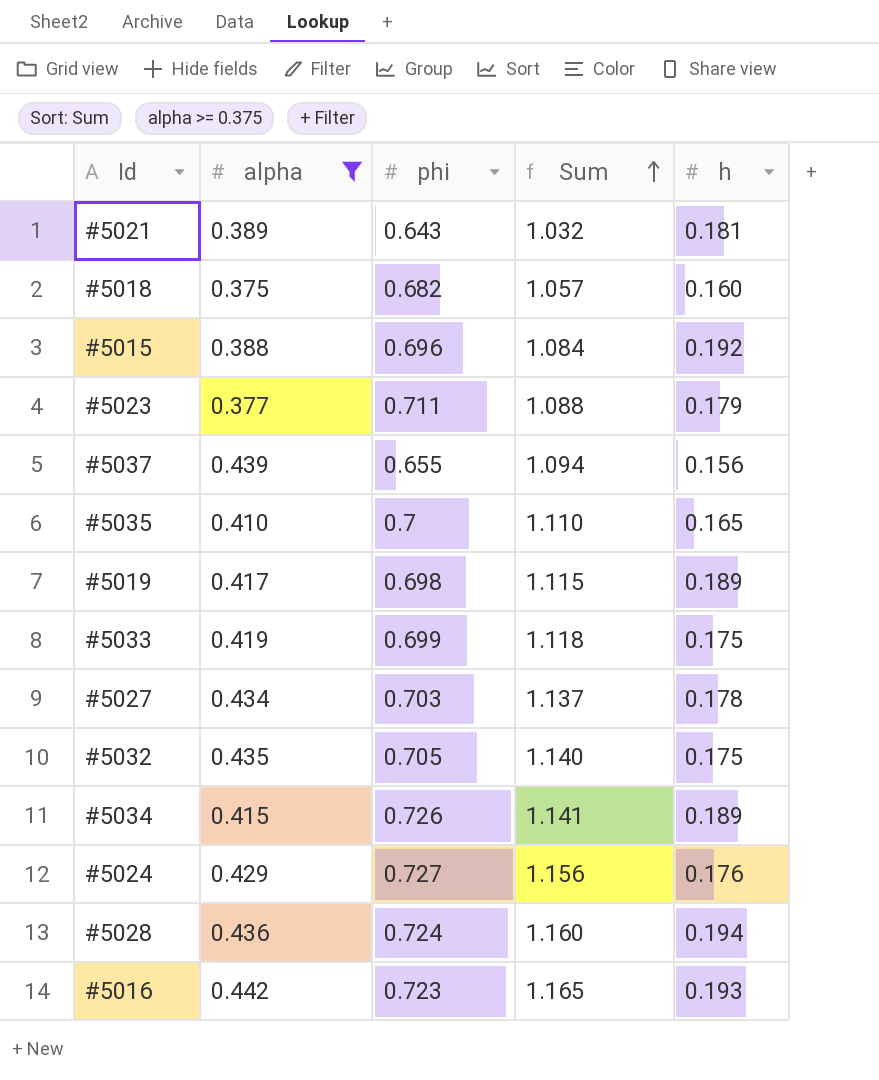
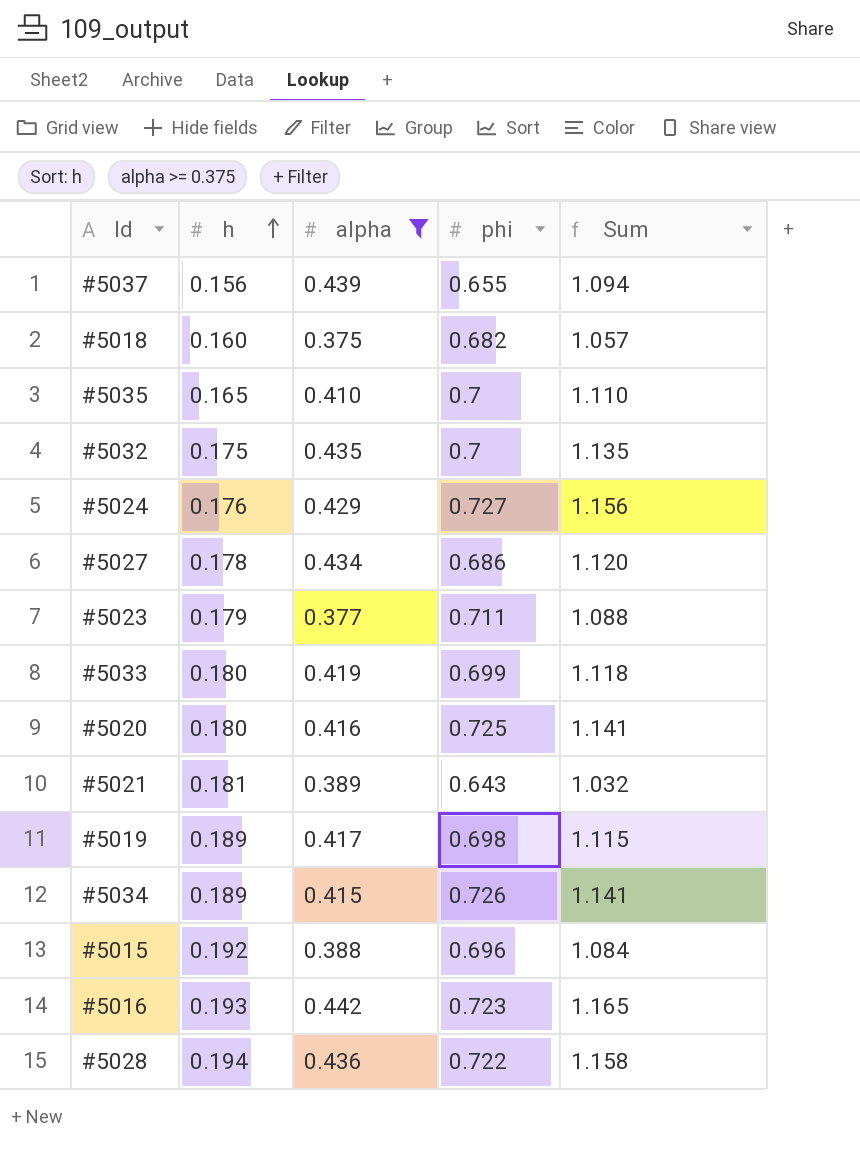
row order: Sum ascending -> h ascending
column h | position: 5 -> 2
#5032 | phi: 0.705 -> 0.7
#5032 | Sum: 1.140 -> 1.135
#5027 | phi: 0.703 -> 0.686
#5027 | Sum: 1.137 -> 1.120
#5033 | h: 0.175 -> 0.180
row #5020: none -> 0.180 | 0.416 | 0.725 | 1.141
#5028 | phi: 0.724 -> 0.722
#5028 | Sum: 1.160 -> 1.158

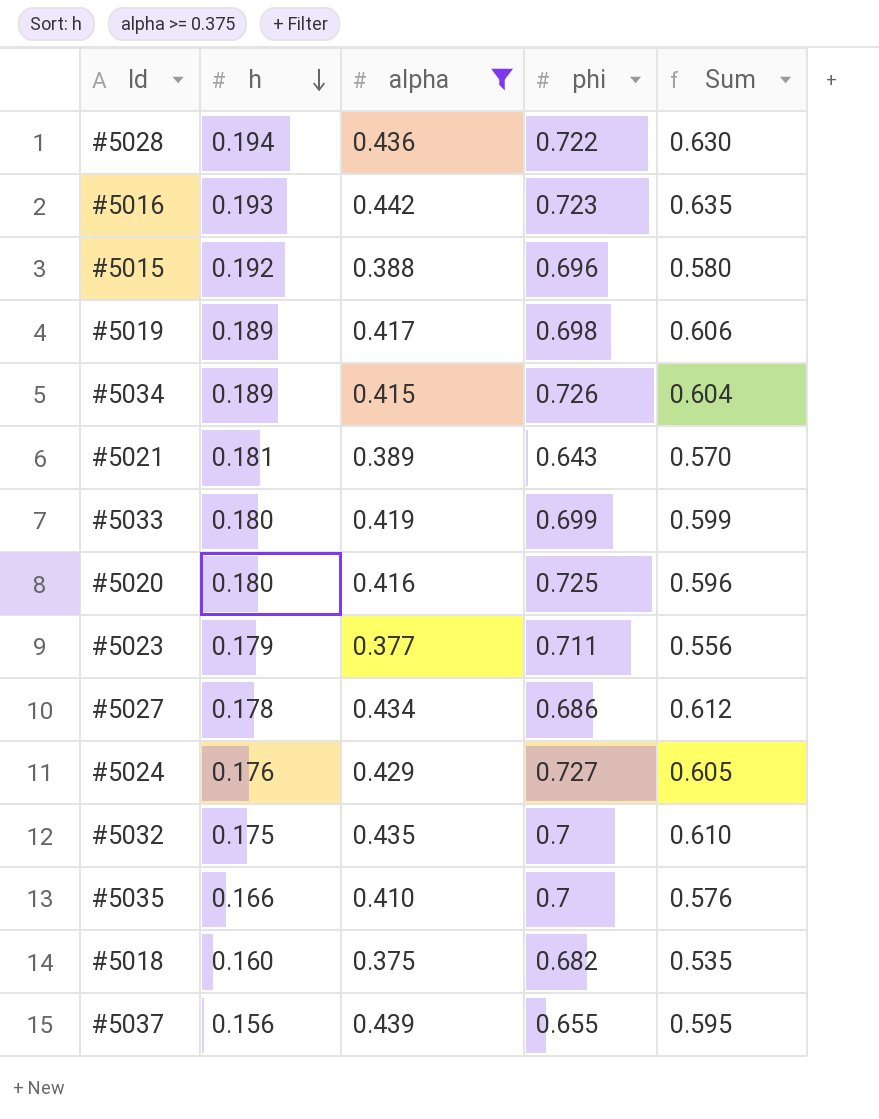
row order: h ascending -> h descending
column Sum | formula: [alpha] + [phi] -> [h] + [alpha]
#5035 | h: 0.165 -> 0.166

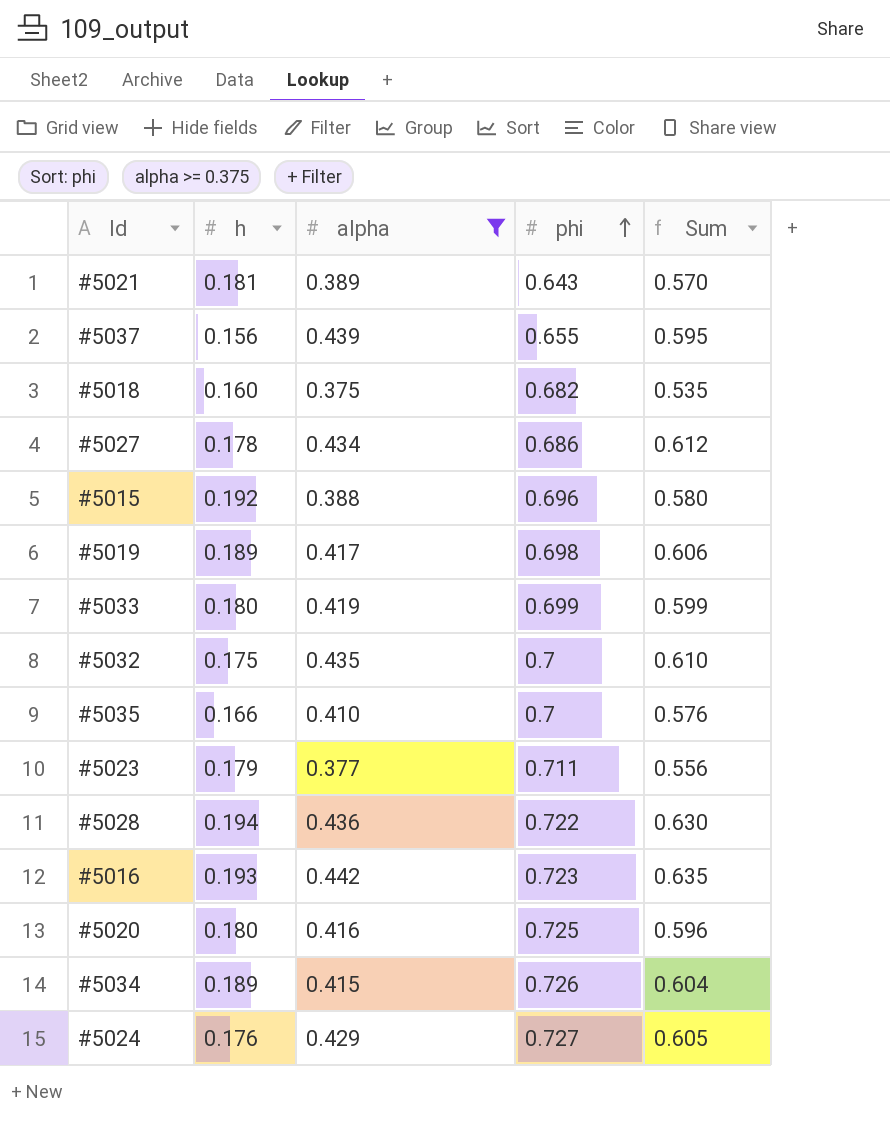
row order: h descending -> phi ascending

